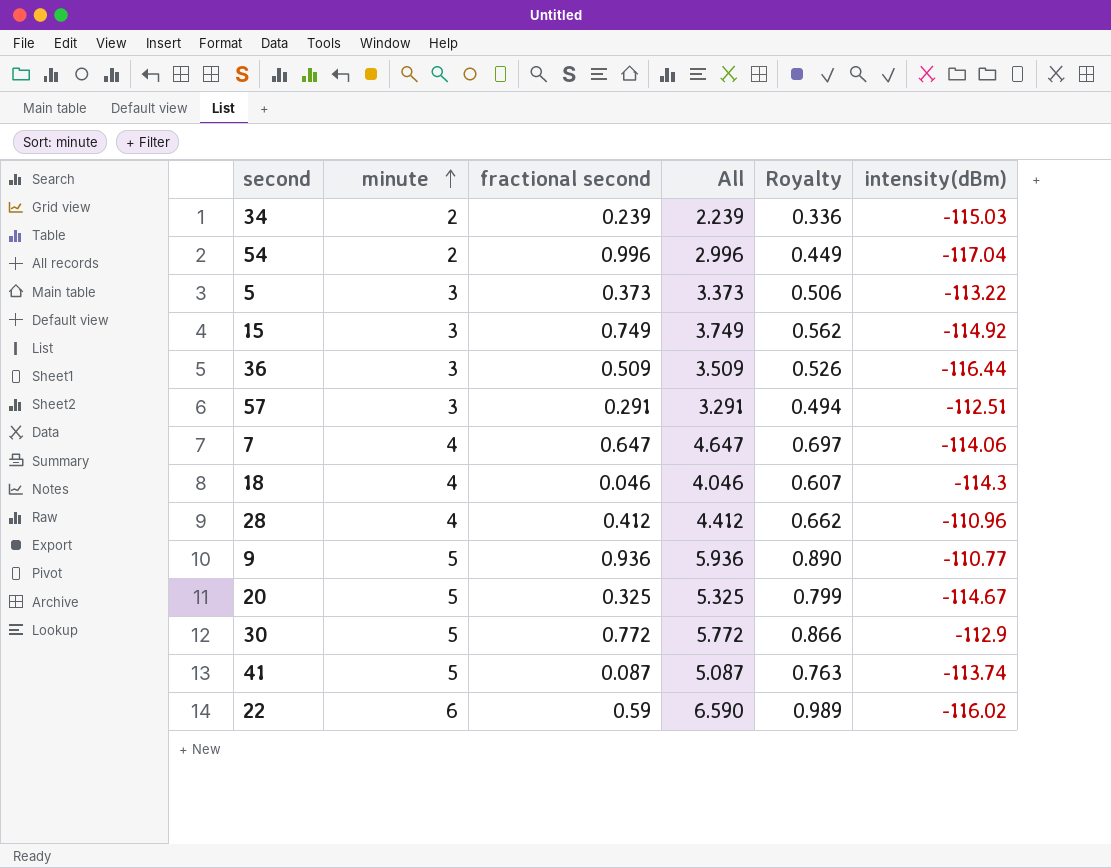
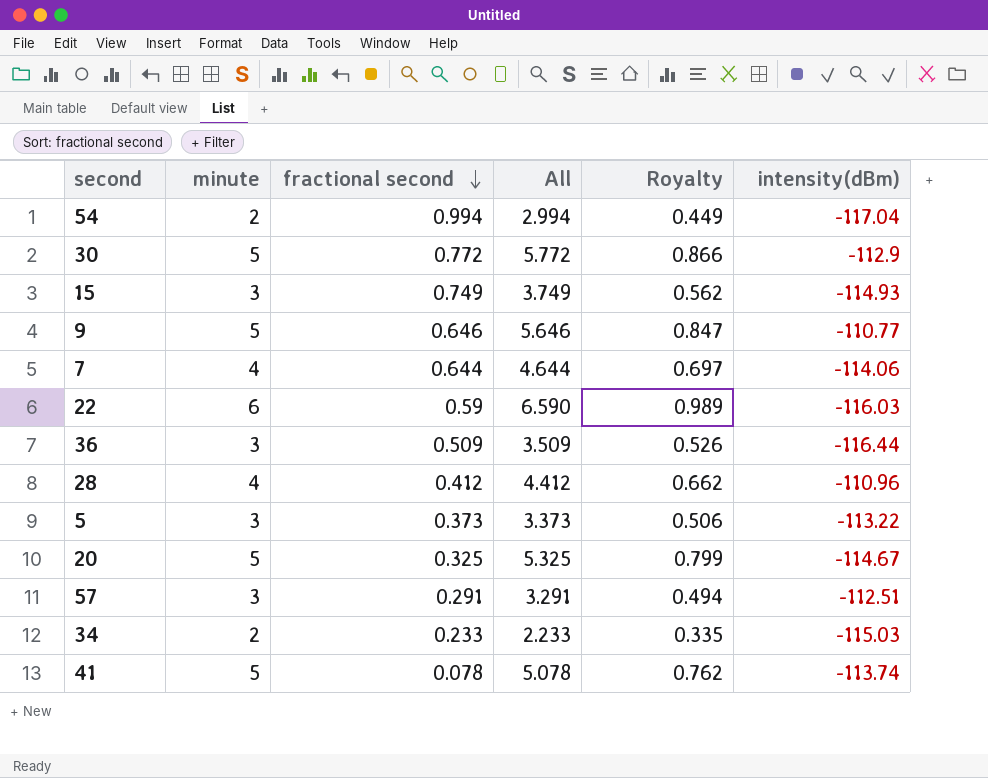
row order: minute ascending -> fractional second descending
row 18: 4 | 0.046 | 4.046 | 0.607 | -114.3 -> none
54 | fractional second: 0.996 -> 0.994
54 | All: 2.996 -> 2.994
15 | intensity(dBm): -114.92 -> -114.93
9 | fractional second: 0.936 -> 0.646
9 | All: 5.936 -> 5.646
9 | Royalty: 0.890 -> 0.847
7 | fractional second: 0.647 -> 0.644
7 | All: 4.647 -> 4.644
22 | intensity(dBm): -116.02 -> -116.03
34 | fractional second: 0.239 -> 0.233
34 | All: 2.239 -> 2.233
34 | Royalty: 0.336 -> 0.335
41 | fractional second: 0.087 -> 0.078
41 | All: 5.087 -> 5.078
41 | Royalty: 0.763 -> 0.762

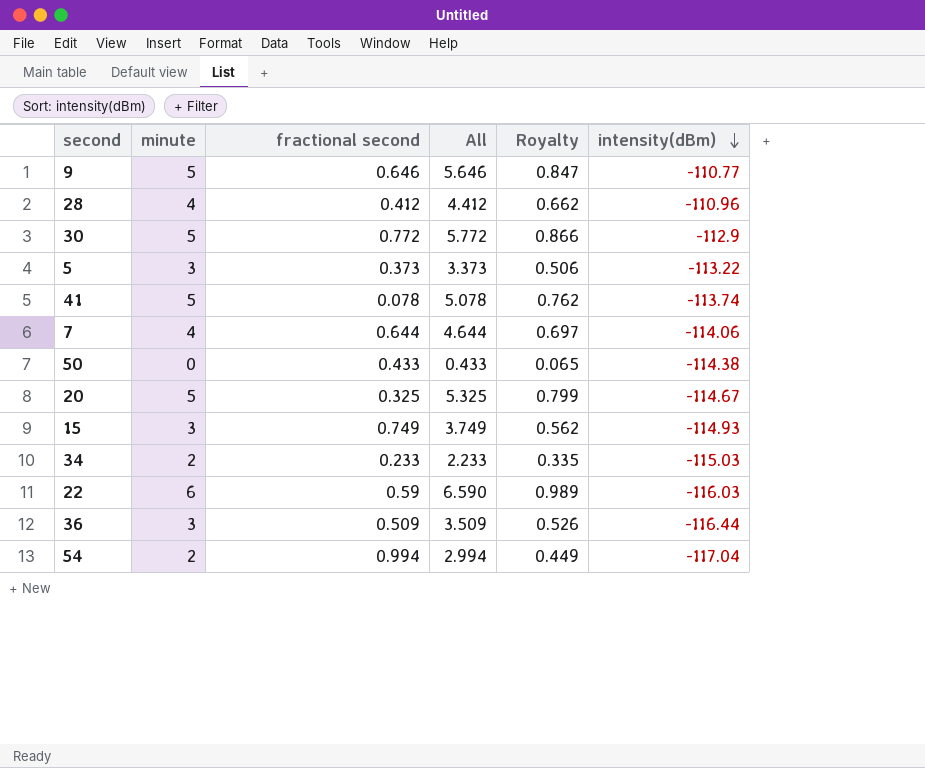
row order: fractional second descending -> intensity(dBm) descending
row 57: 3 | 0.291 | 3.291 | 0.494 | -112.51 -> none
row 50: none -> 0 | 0.433 | 0.433 | 0.065 | -114.38

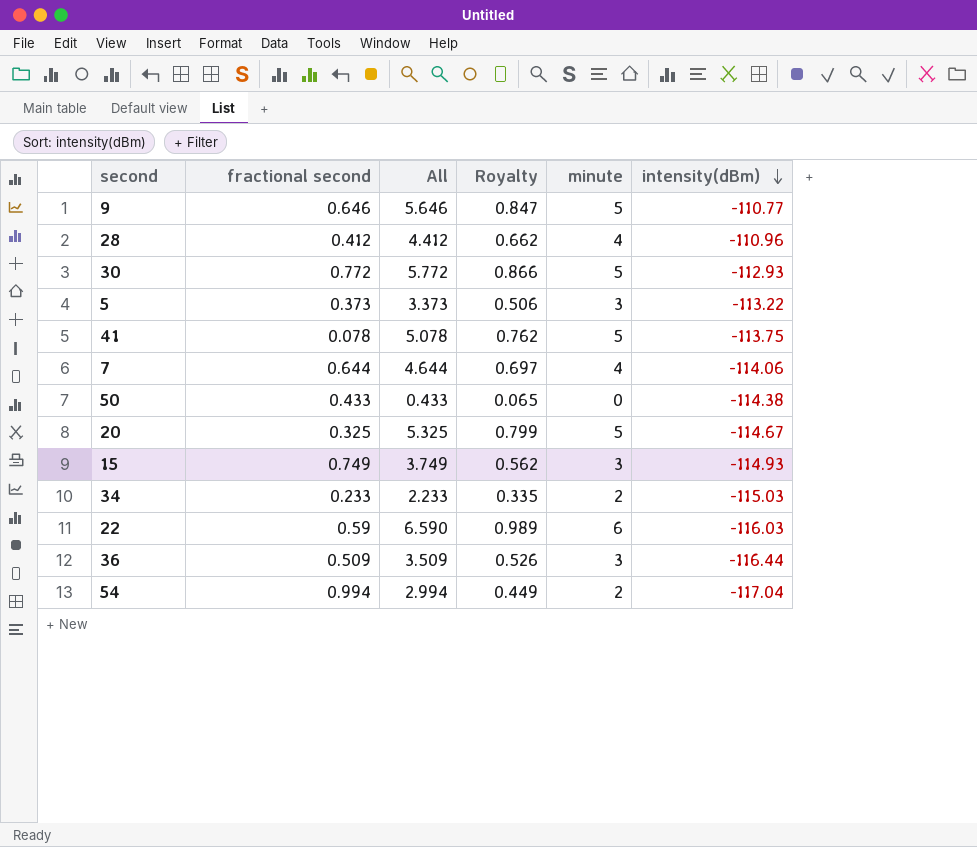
column minute | position: 2 -> 5
30 | intensity(dBm): -112.9 -> -112.93
41 | intensity(dBm): -113.74 -> -113.75

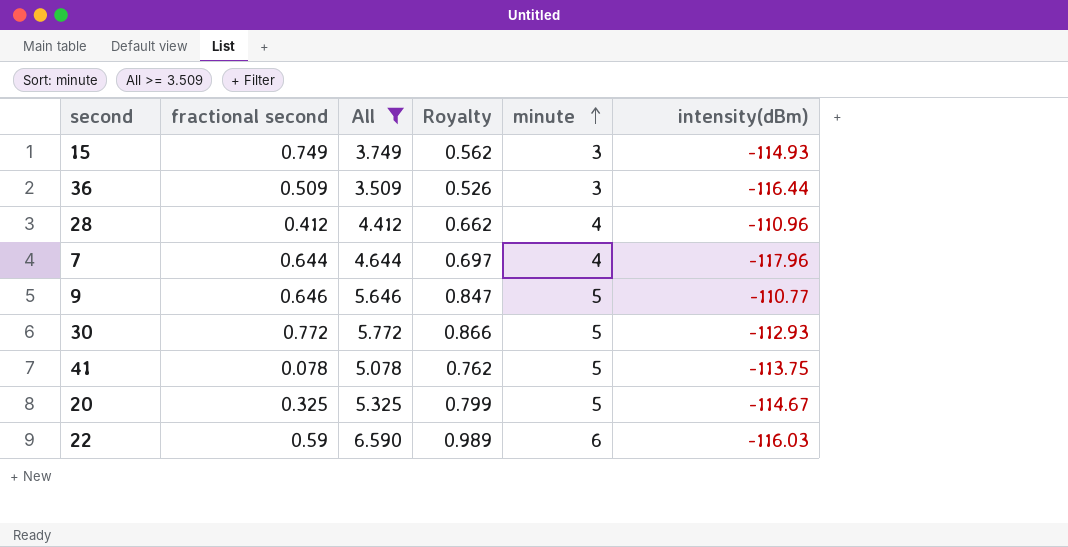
filter: none -> All >= 3.509
row order: intensity(dBm) descending -> minute ascending
7 | intensity(dBm): -114.06 -> -117.96

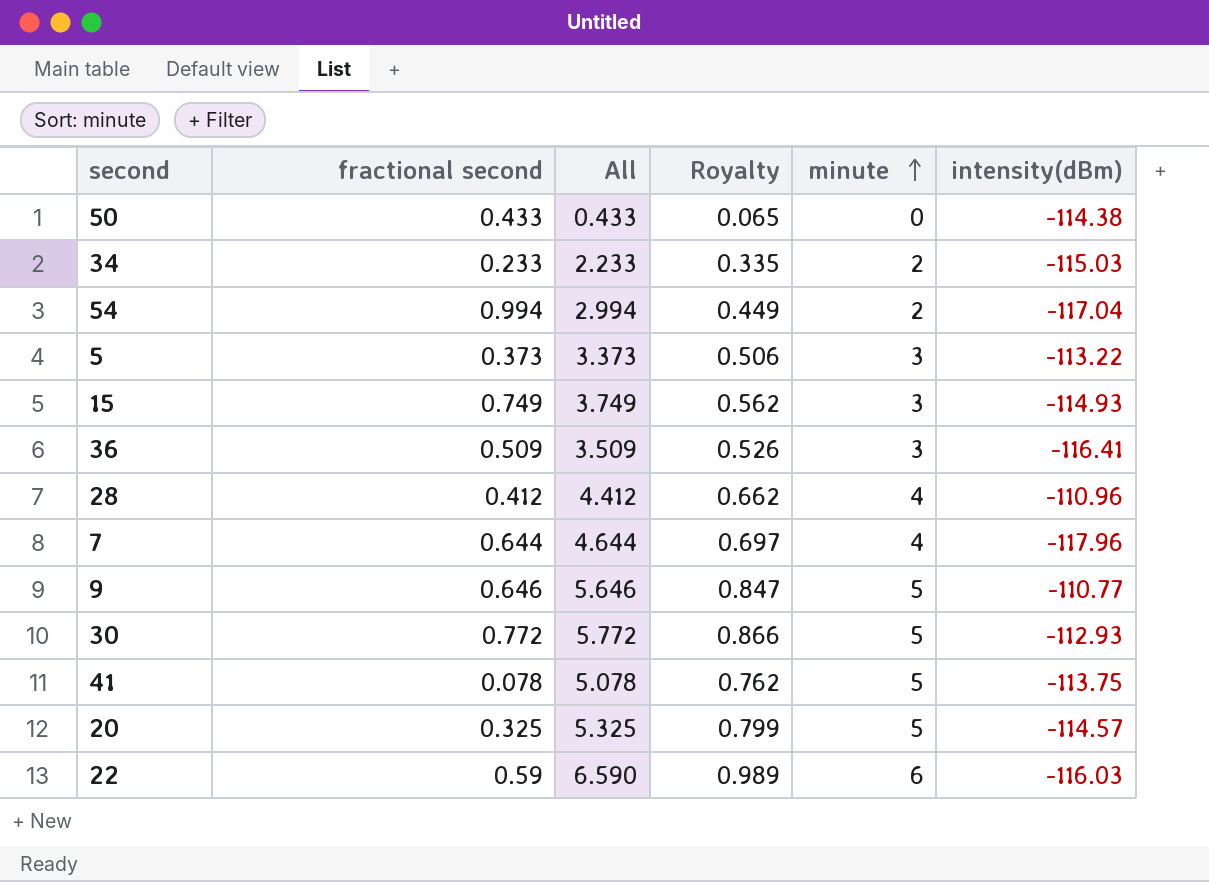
filter: All >= 3.509 -> none
36 | intensity(dBm): -116.44 -> -116.41
20 | intensity(dBm): -114.67 -> -114.57

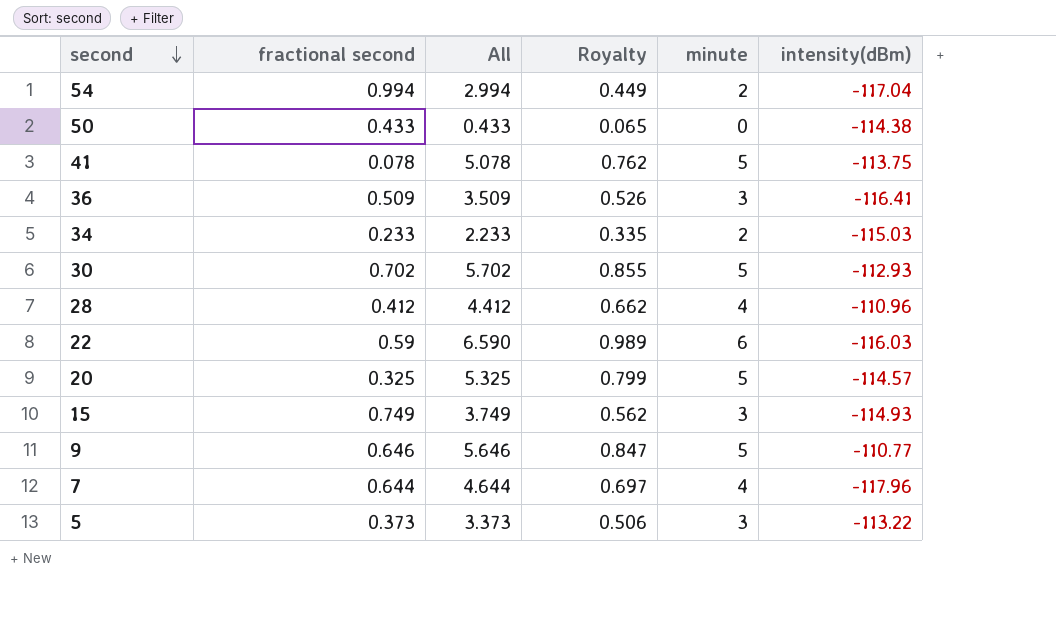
row order: minute ascending -> second descending
30 | fractional second: 0.772 -> 0.702
30 | All: 5.772 -> 5.702
30 | Royalty: 0.866 -> 0.855

